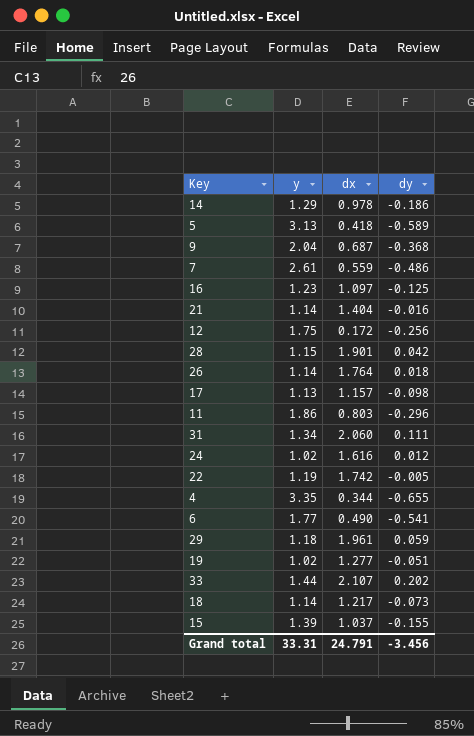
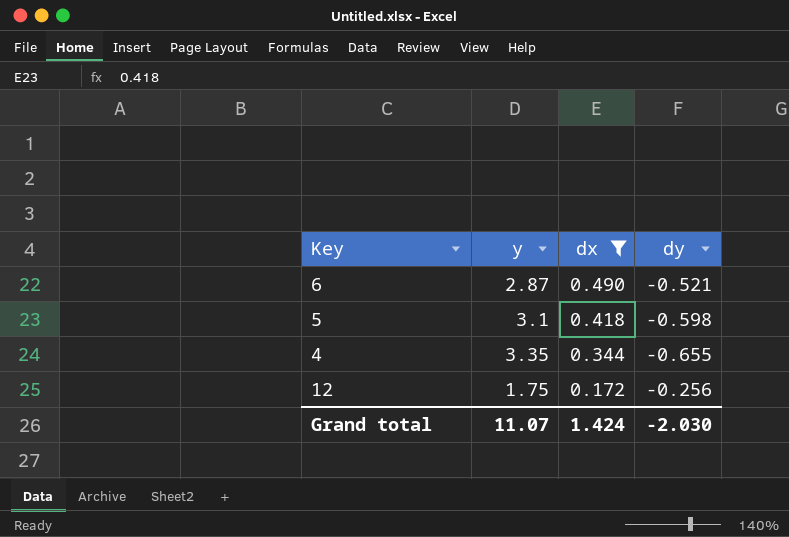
filter: none -> dx <= 0.490
row order: none -> dx descending
6 | y: 1.77 -> 2.87
6 | dy: -0.541 -> -0.521
5 | y: 3.13 -> 3.1
5 | dy: -0.589 -> -0.598
Grand total | y: 33.31 -> 11.07
Grand total | dx: 24.791 -> 1.424
Grand total | dy: -3.456 -> -2.030

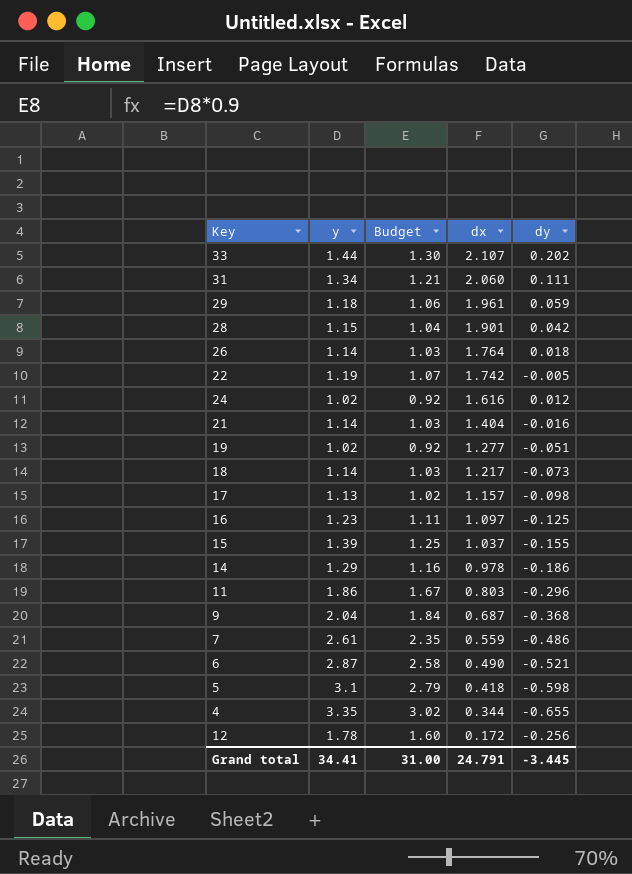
filter: dx <= 0.490 -> none
column Budget | formula: none -> [y] * 0.9
12 | y: 1.75 -> 1.78
Grand total | y: 11.07 -> 34.41
Grand total | dx: 1.424 -> 24.791
Grand total | dy: -2.030 -> -3.445

